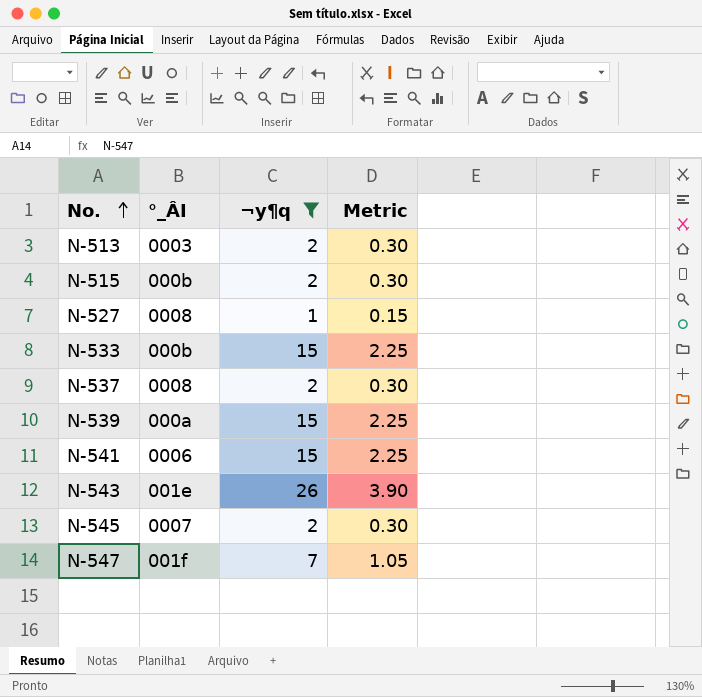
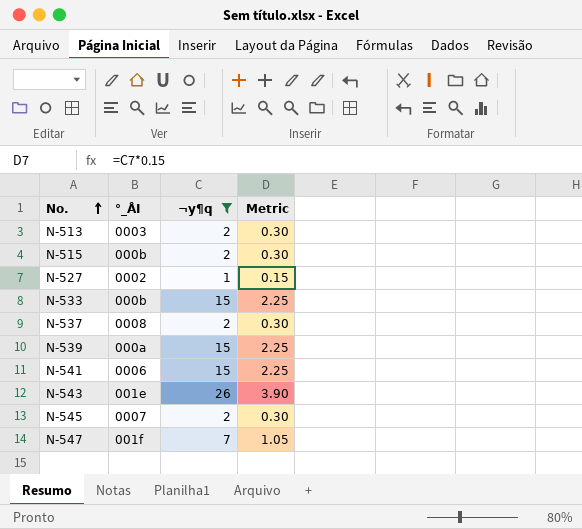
N-527 | °_ÂI: 0008 -> 0002

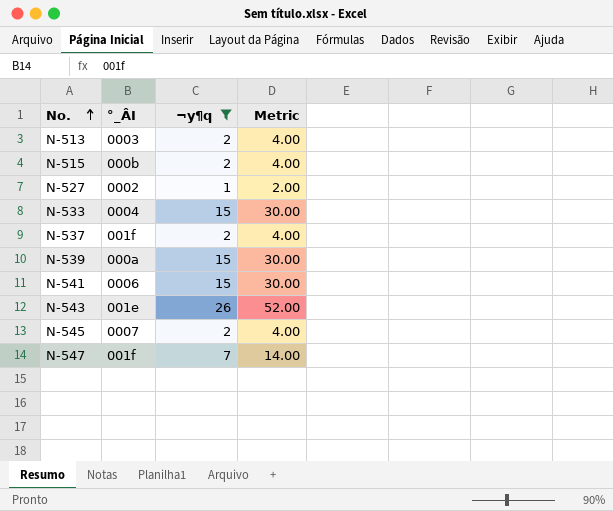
column Metric | formula: [¬y¶q] * 0.15 -> [¬y¶q] * 2
N-533 | °_ÂI: 000b -> 0004
N-537 | °_ÂI: 0008 -> 001f

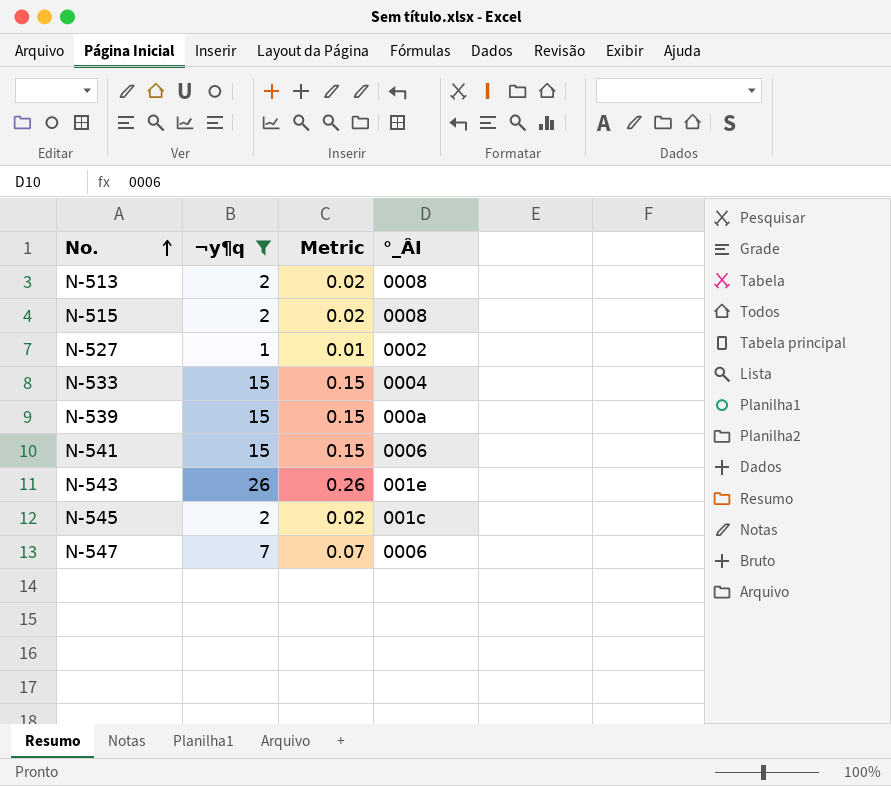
column Metric | formula: [¬y¶q] * 2 -> [¬y¶q] * 0.01
column °_ÂI | position: 2 -> 4
row N-537: 001f | 2 | 4.00 -> none
N-513 | °_ÂI: 0003 -> 0008
N-515 | °_ÂI: 000b -> 0008
N-545 | °_ÂI: 0007 -> 001c
N-547 | °_ÂI: 001f -> 0006

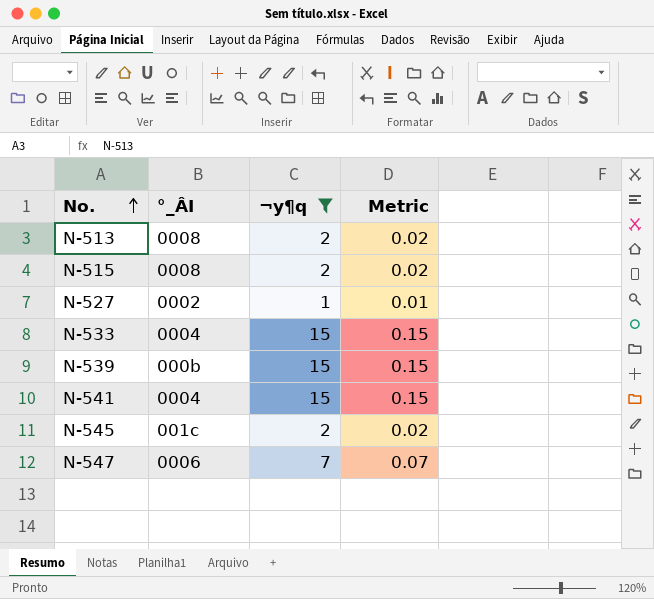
column °_ÂI | position: 4 -> 2
row N-543: 26 | 0.26 | 001e -> none
N-539 | °_ÂI: 000a -> 000b
N-541 | °_ÂI: 0006 -> 0004

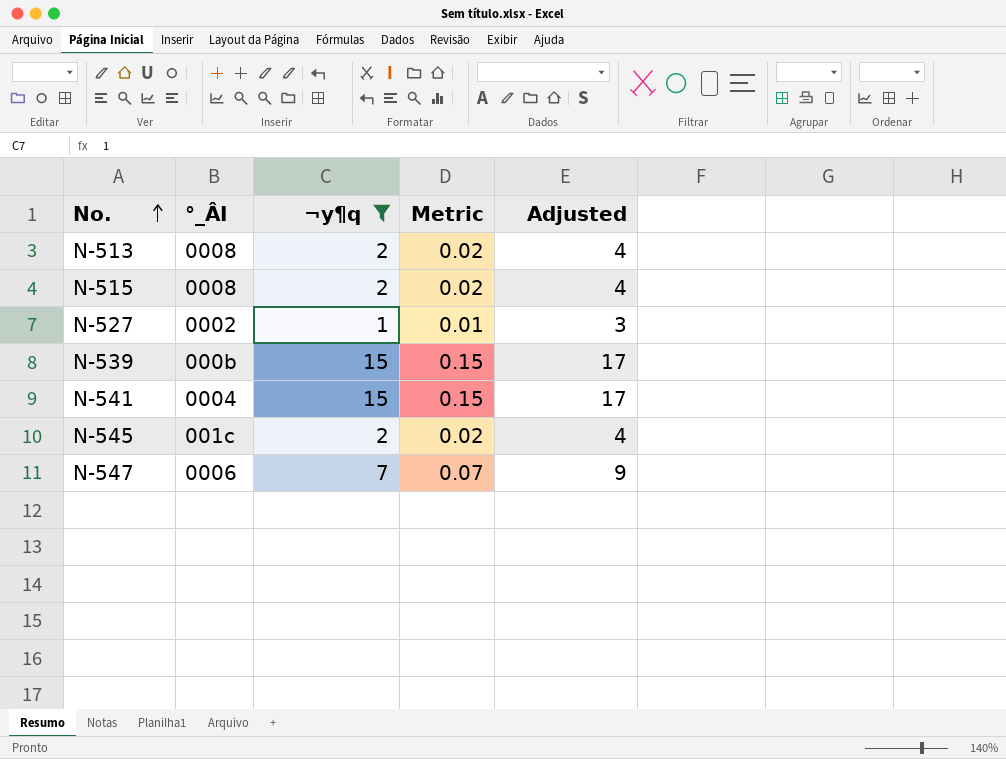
column Adjusted | formula: none -> [¬y¶q] + 2
row N-533: 0004 | 15 | 0.15 -> none

